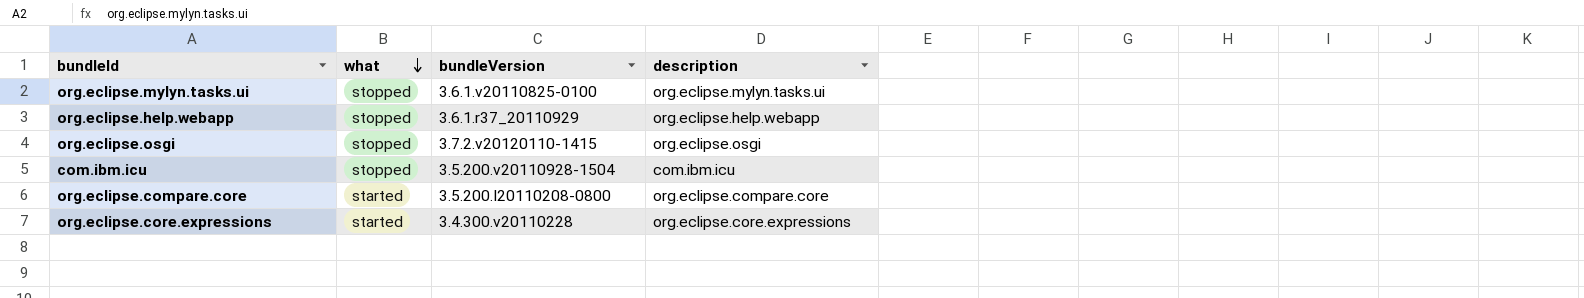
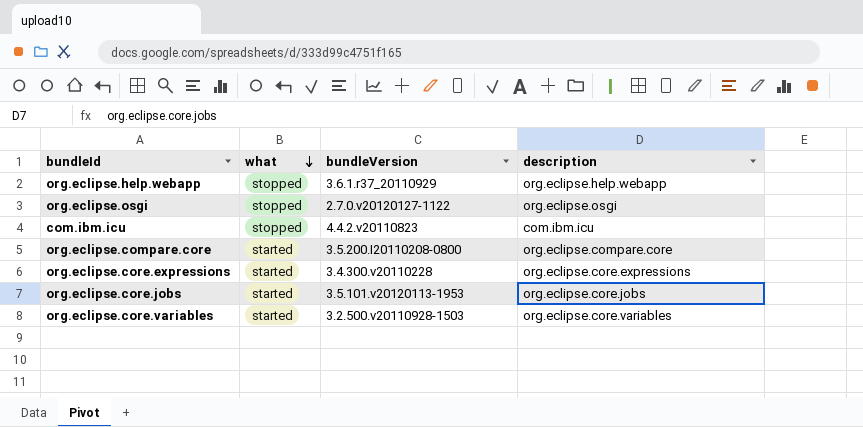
row org.eclipse.mylyn.tasks.ui: stopped | 3.6.1.v20110825-0100 | org.eclipse.mylyn.tasks.ui -> none
org.eclipse.osgi | bundleVersion: 3.7.2.v20120110-1415 -> 2.7.0.v20120127-1122
com.ibm.icu | bundleVersion: 3.5.200.v20110928-1504 -> 4.4.2.v20110823
row org.eclipse.core.jobs: none -> started | 3.5.101.v20120113-1953 | org.eclipse.core.jobs
row org.eclipse.core.variables: none -> started | 3.2.500.v20110928-1503 | org.eclipse.core.variables

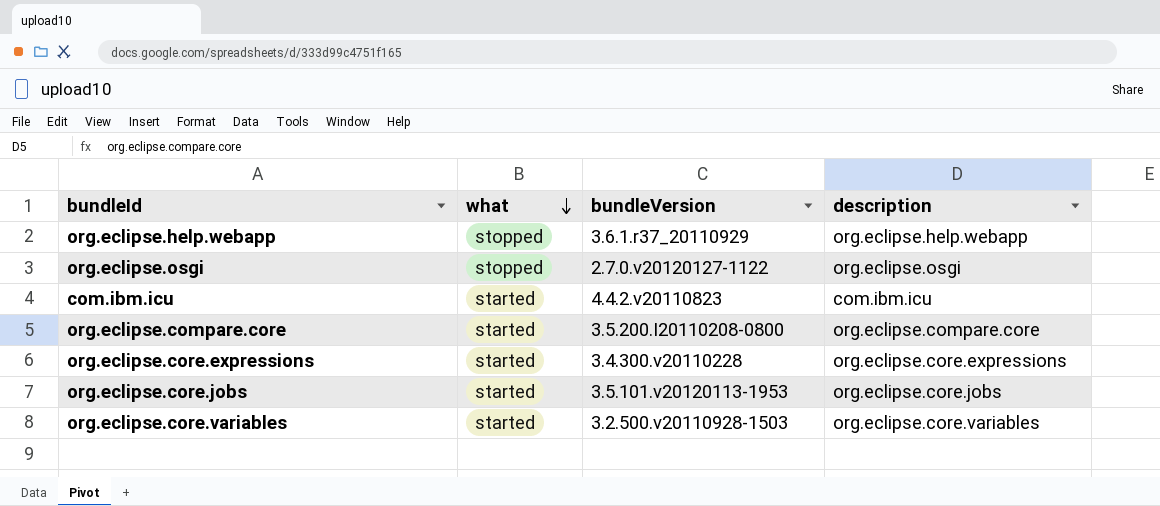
com.ibm.icu | what: stopped -> started

